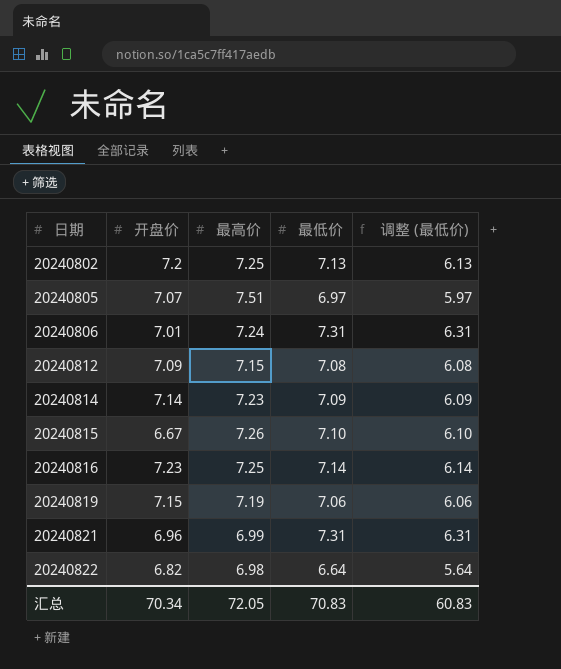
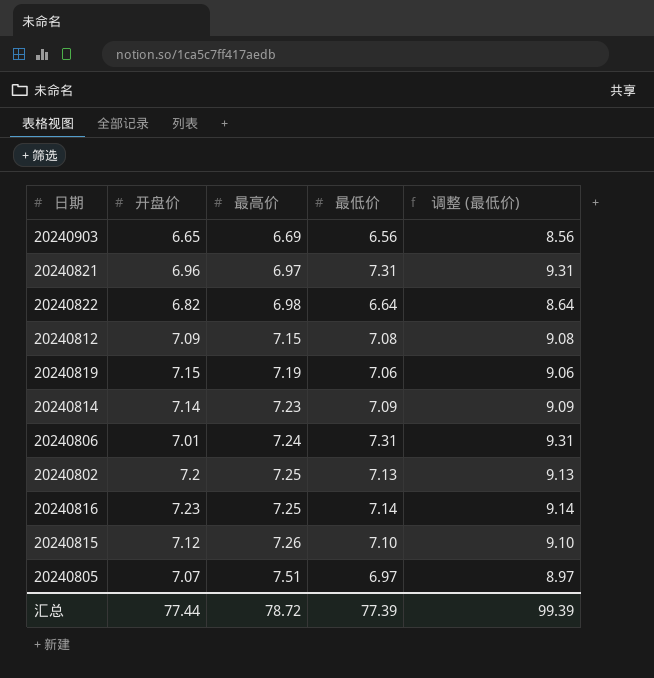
row order: 日期 ascending -> 最高价 ascending
column 调整 (最低价) | formula: [最低价] - 1 -> [最低价] + 2
row 20240903: none -> 6.65 | 6.69 | 6.56 | 8.56
20240821 | 最高价: 6.99 -> 6.97
20240815 | 开盘价: 6.67 -> 7.12
汇总 | 开盘价: 70.34 -> 77.44
汇总 | 最高价: 72.05 -> 78.72
汇总 | 最低价: 70.83 -> 77.39
汇总 | 调整 (最低价): 60.83 -> 99.39

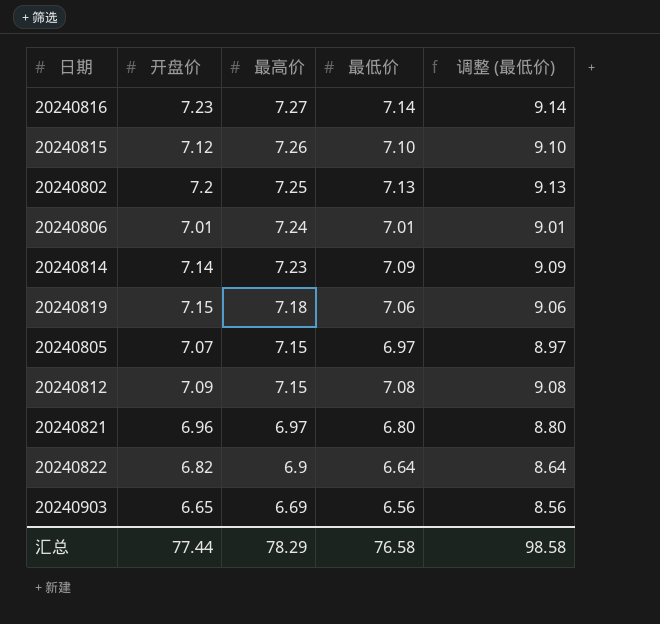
row order: 最高价 ascending -> 最高价 descending
20240816 | 最高价: 7.25 -> 7.27
20240806 | 最低价: 7.31 -> 7.01
20240806 | 调整 (最低价): 9.31 -> 9.01
20240819 | 最高价: 7.19 -> 7.18
20240805 | 最高价: 7.51 -> 7.15
20240821 | 最低价: 7.31 -> 6.80
20240821 | 调整 (最低价): 9.31 -> 8.80
20240822 | 最高价: 6.98 -> 6.9
汇总 | 最高价: 78.72 -> 78.29
汇总 | 最低价: 77.39 -> 76.58
汇总 | 调整 (最低价): 99.39 -> 98.58

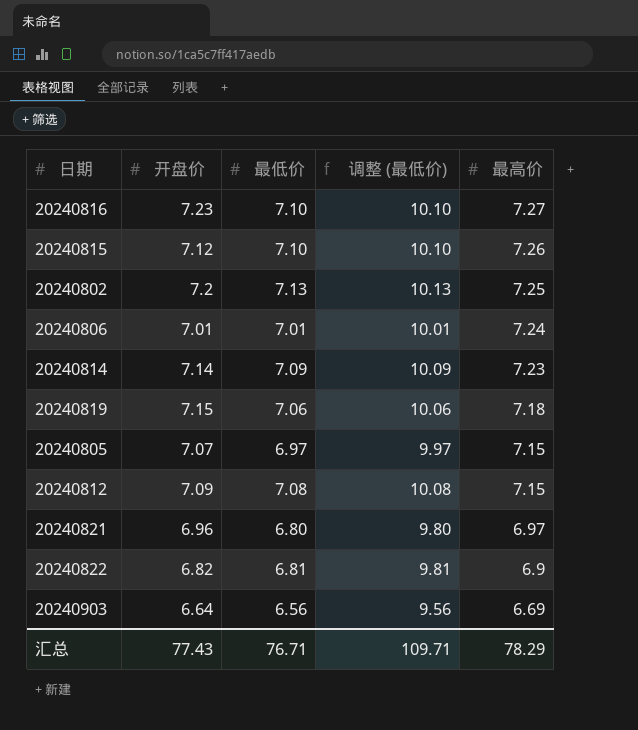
column 调整 (最低价) | formula: [最低价] + 2 -> [最低价] + 3
column 最高价 | position: 3 -> 5
20240816 | 最低价: 7.14 -> 7.10
20240822 | 最低价: 6.64 -> 6.81
20240903 | 开盘价: 6.65 -> 6.64
汇总 | 开盘价: 77.44 -> 77.43
汇总 | 最低价: 76.58 -> 76.71
汇总 | 调整 (最低价): 98.58 -> 109.71

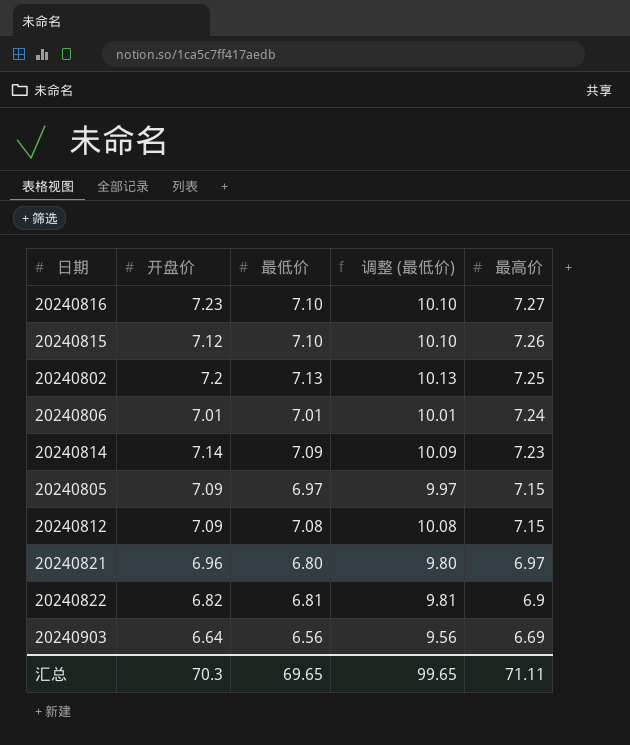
row 20240819: 7.15 | 7.06 | 10.06 | 7.18 -> none
20240805 | 开盘价: 7.07 -> 7.09
汇总 | 开盘价: 77.43 -> 70.3
汇总 | 最低价: 76.71 -> 69.65
汇总 | 调整 (最低价): 109.71 -> 99.65
汇总 | 最高价: 78.29 -> 71.11

